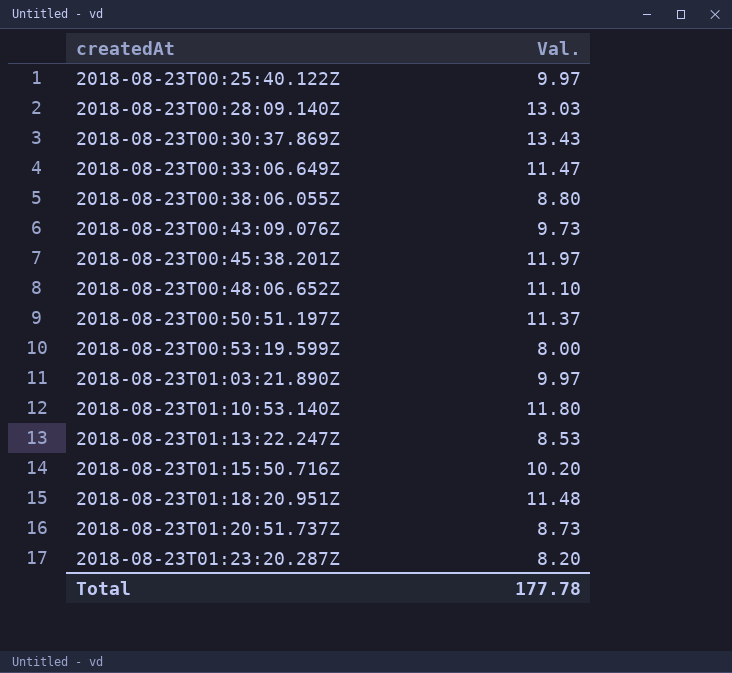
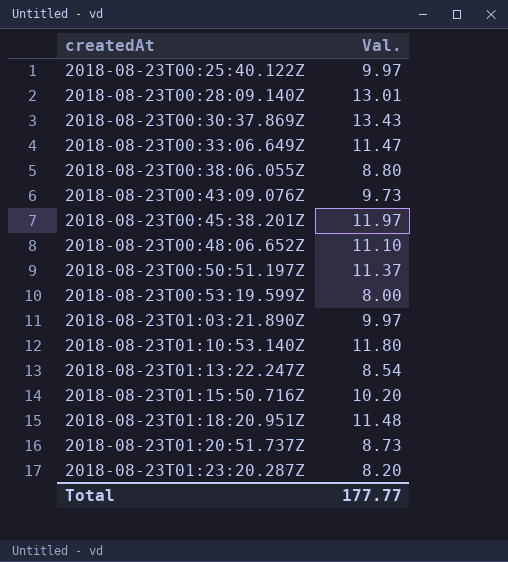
2018-08-23T00:28:09.140Z | Val.: 13.03 -> 13.01
2018-08-23T01:13:22.247Z | Val.: 8.53 -> 8.54
Total | Val.: 177.78 -> 177.77

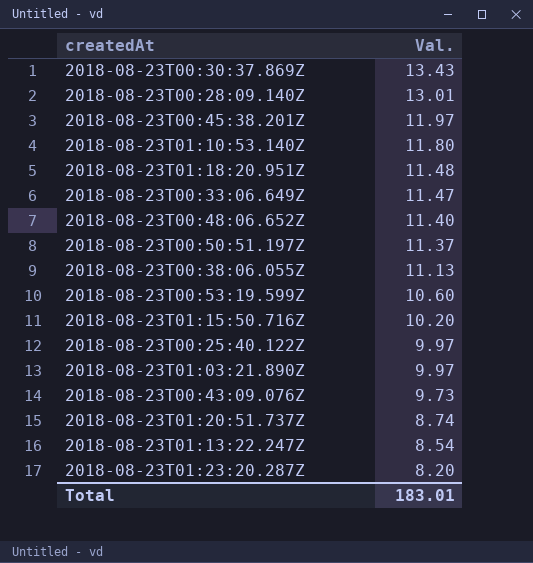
row order: createdAt ascending -> Val. descending
2018-08-23T00:48:06.652Z | Val.: 11.10 -> 11.40
2018-08-23T00:38:06.055Z | Val.: 8.80 -> 11.13
2018-08-23T00:53:19.599Z | Val.: 8.00 -> 10.60
2018-08-23T01:20:51.737Z | Val.: 8.73 -> 8.74
Total | Val.: 177.77 -> 183.01

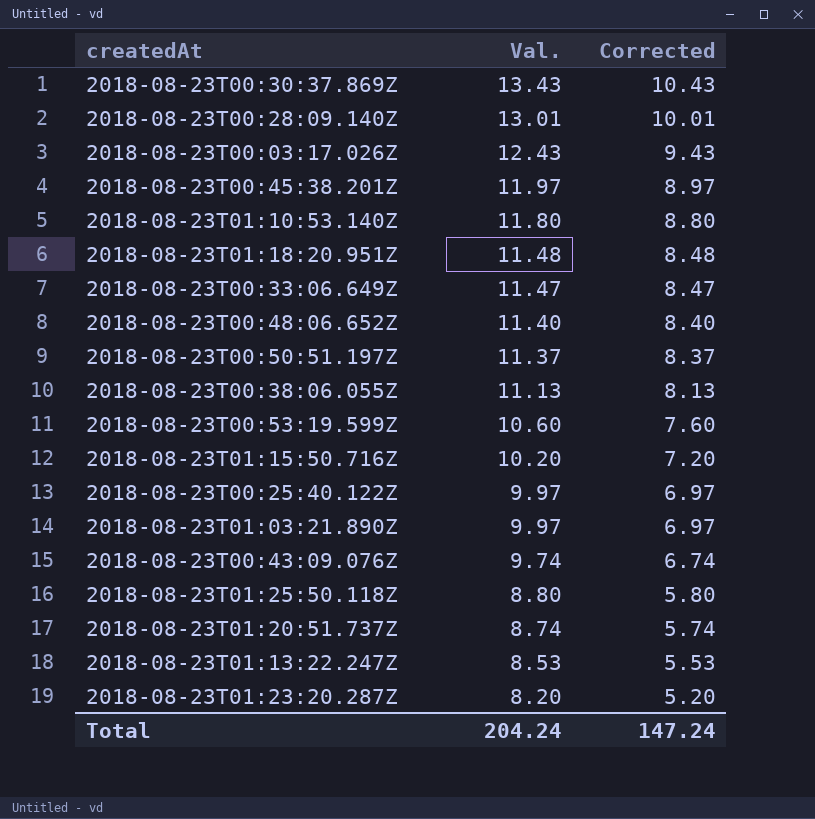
column Corrected | formula: none -> [Val.] - 3
row 2018-08-23T00:03:17.026Z: none -> 12.43 | 9.43
2018-08-23T00:43:09.076Z | Val.: 9.73 -> 9.74
row 2018-08-23T01:25:50.118Z: none -> 8.80 | 5.80
2018-08-23T01:13:22.247Z | Val.: 8.54 -> 8.53
Total | Val.: 183.01 -> 204.24

